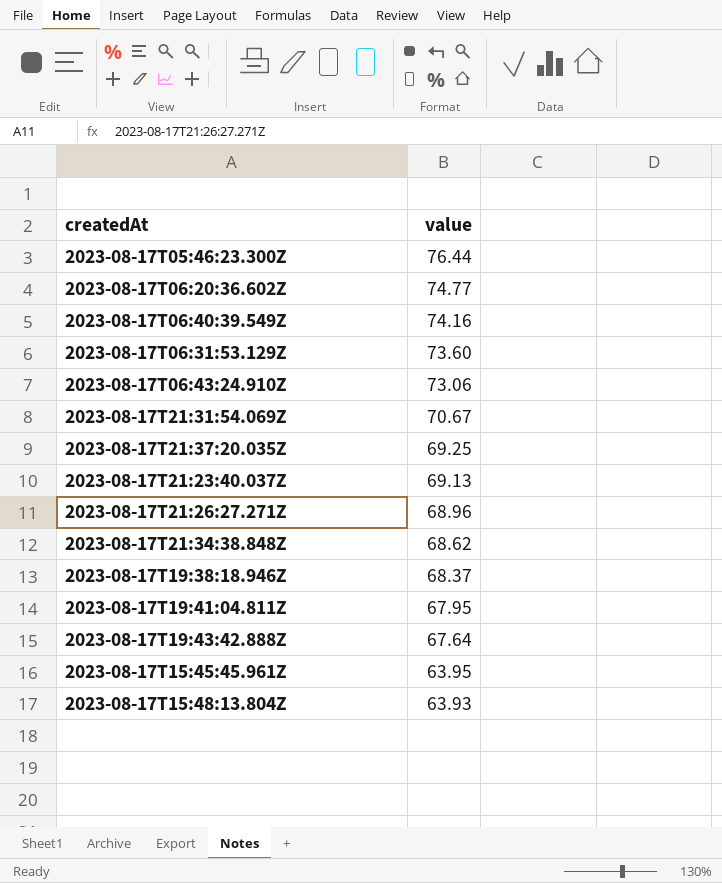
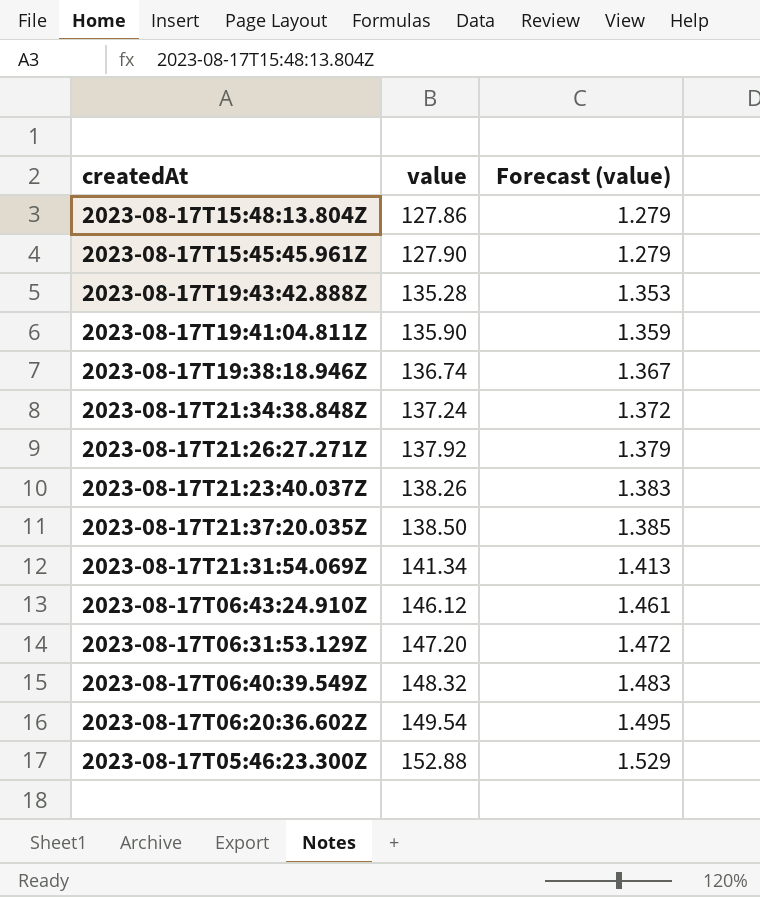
row order: value descending -> value ascending
column Forecast (value) | formula: none -> [value] * 0.01
2023-08-17T15:48:13.804Z | value: 63.93 -> 127.86
2023-08-17T15:45:45.961Z | value: 63.95 -> 127.90
2023-08-17T19:43:42.888Z | value: 67.64 -> 135.28
2023-08-17T19:41:04.811Z | value: 67.95 -> 135.90
2023-08-17T19:38:18.946Z | value: 68.37 -> 136.74
2023-08-17T21:34:38.848Z | value: 68.62 -> 137.24
2023-08-17T21:26:27.271Z | value: 68.96 -> 137.92
2023-08-17T21:23:40.037Z | value: 69.13 -> 138.26
2023-08-17T21:37:20.035Z | value: 69.25 -> 138.50
2023-08-17T21:31:54.069Z | value: 70.67 -> 141.34
2023-08-17T06:43:24.910Z | value: 73.06 -> 146.12
2023-08-17T06:31:53.129Z | value: 73.60 -> 147.20
2023-08-17T06:40:39.549Z | value: 74.16 -> 148.32
2023-08-17T06:20:36.602Z | value: 74.77 -> 149.54
2023-08-17T05:46:23.300Z | value: 76.44 -> 152.88

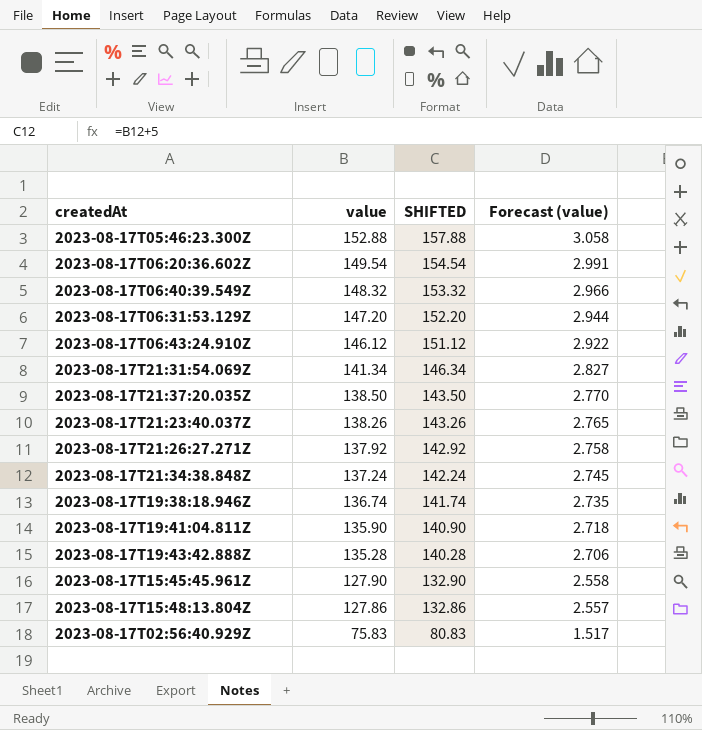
row order: value ascending -> value descending
column SHIFTED | formula: none -> [value] + 5
column Forecast (value) | formula: [value] * 0.01 -> [value] * 0.02
row 2023-08-17T02:56:40.929Z: none -> 75.83 | 80.83 | 1.517

